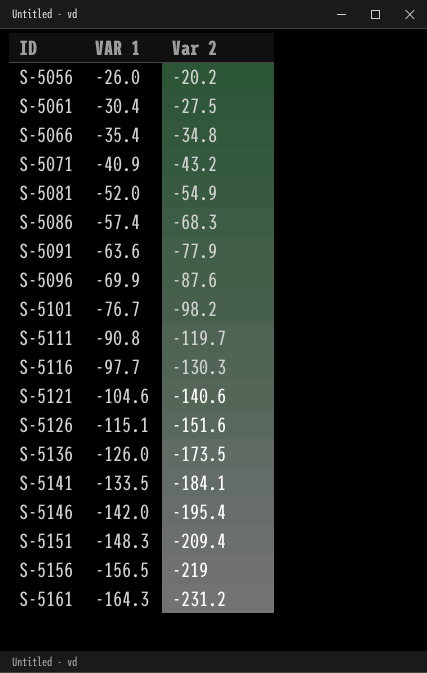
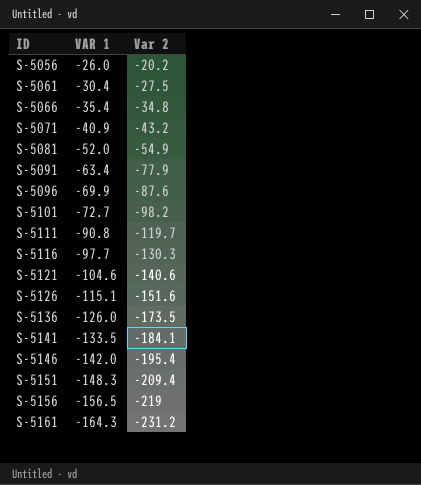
row S-5086: -57.4 | -68.3 -> none
S-5091 | VAR 1: -63.6 -> -63.4
S-5101 | VAR 1: -76.7 -> -72.7

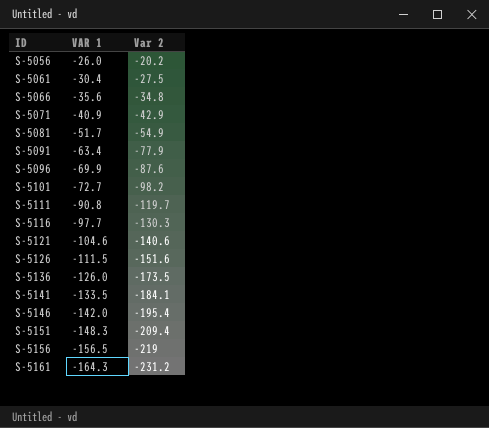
S-5066 | VAR 1: -35.4 -> -35.6
S-5071 | Var 2: -43.2 -> -42.9
S-5081 | VAR 1: -52.0 -> -51.7
S-5126 | VAR 1: -115.1 -> -111.5

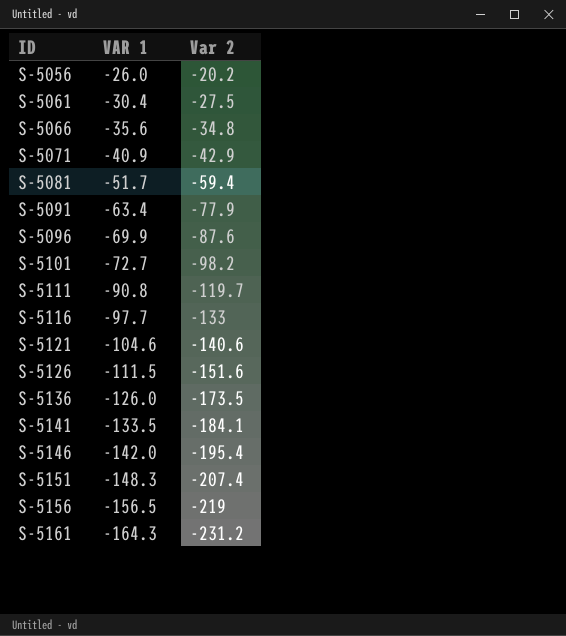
S-5081 | Var 2: -54.9 -> -59.4
S-5116 | Var 2: -130.3 -> -133
S-5151 | Var 2: -209.4 -> -207.4

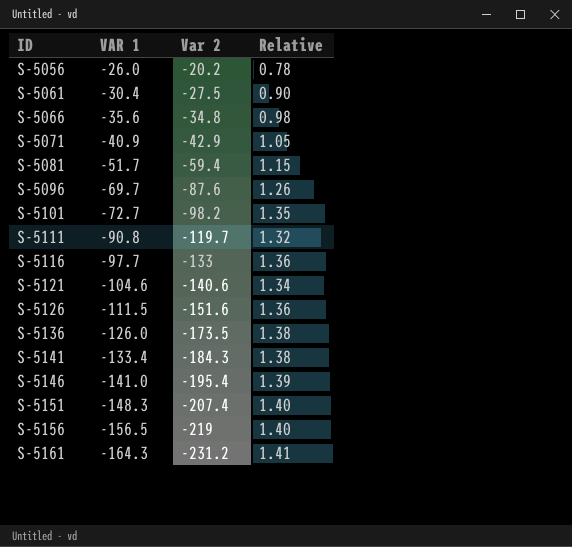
column Relative | formula: none -> [Var 2] / [VAR 1]
row S-5091: -63.4 | -77.9 -> none
S-5096 | VAR 1: -69.9 -> -69.7
S-5141 | VAR 1: -133.5 -> -133.4
S-5141 | Var 2: -184.1 -> -184.3
S-5146 | VAR 1: -142.0 -> -141.0

